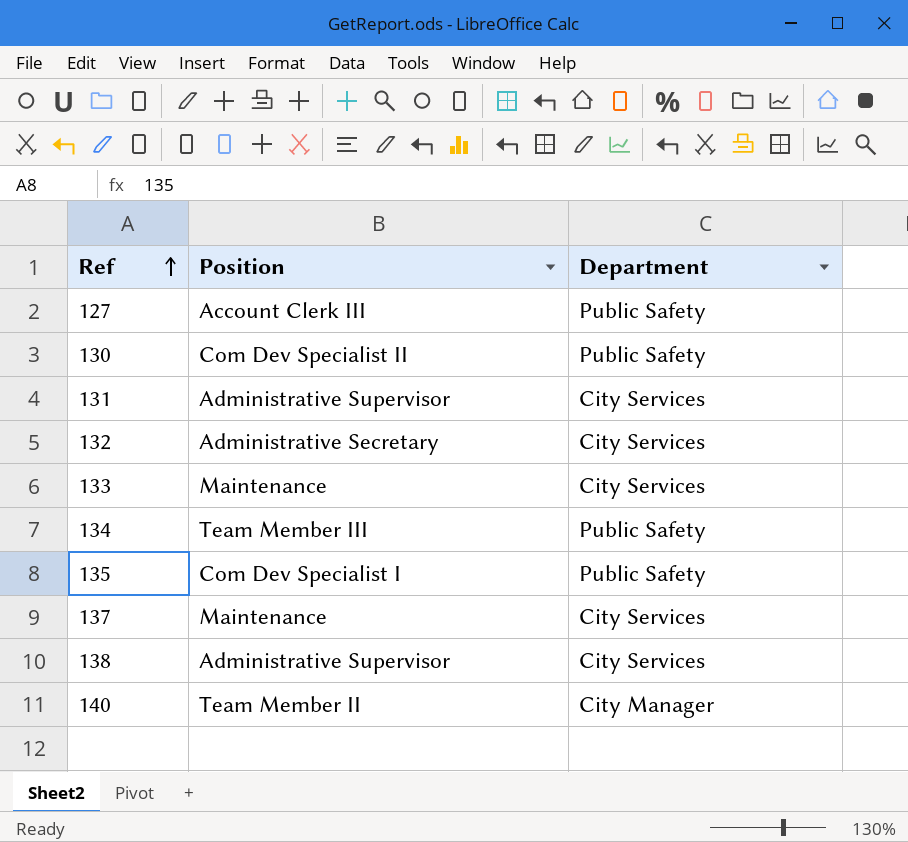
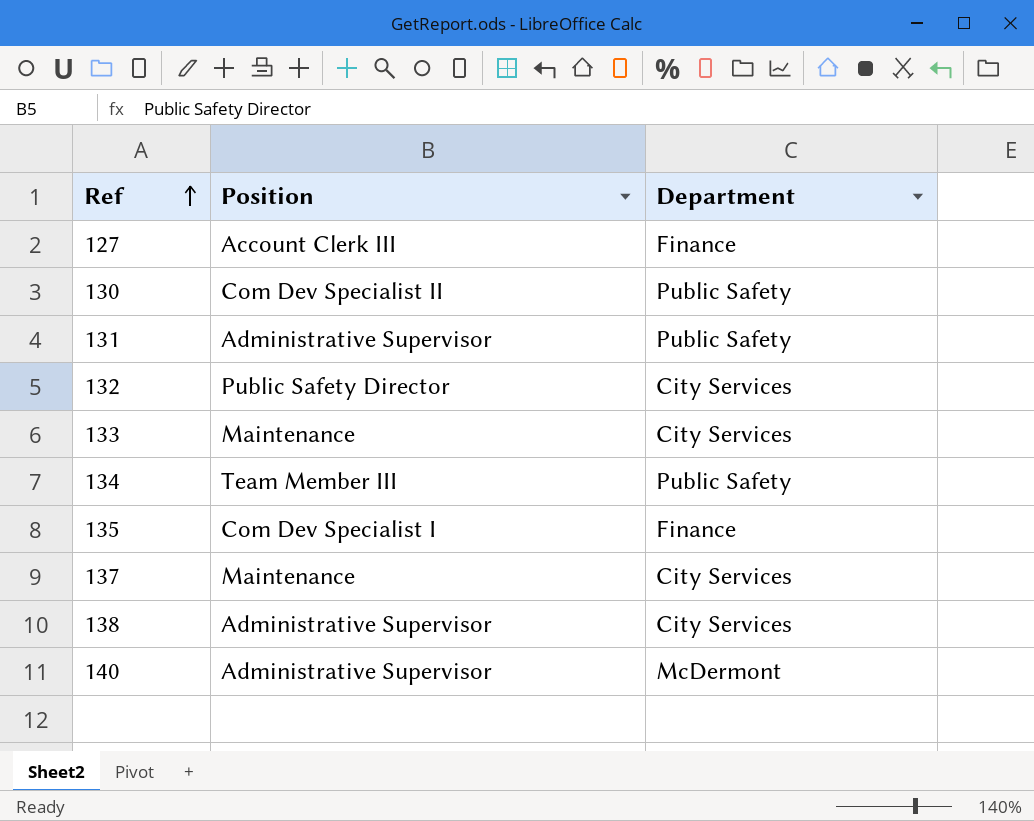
127 | Department: Public Safety -> Finance
131 | Department: City Services -> Public Safety
132 | Position: Administrative Secretary -> Public Safety Director
135 | Department: Public Safety -> Finance
140 | Position: Team Member II -> Administrative Supervisor
140 | Department: City Manager -> McDermont

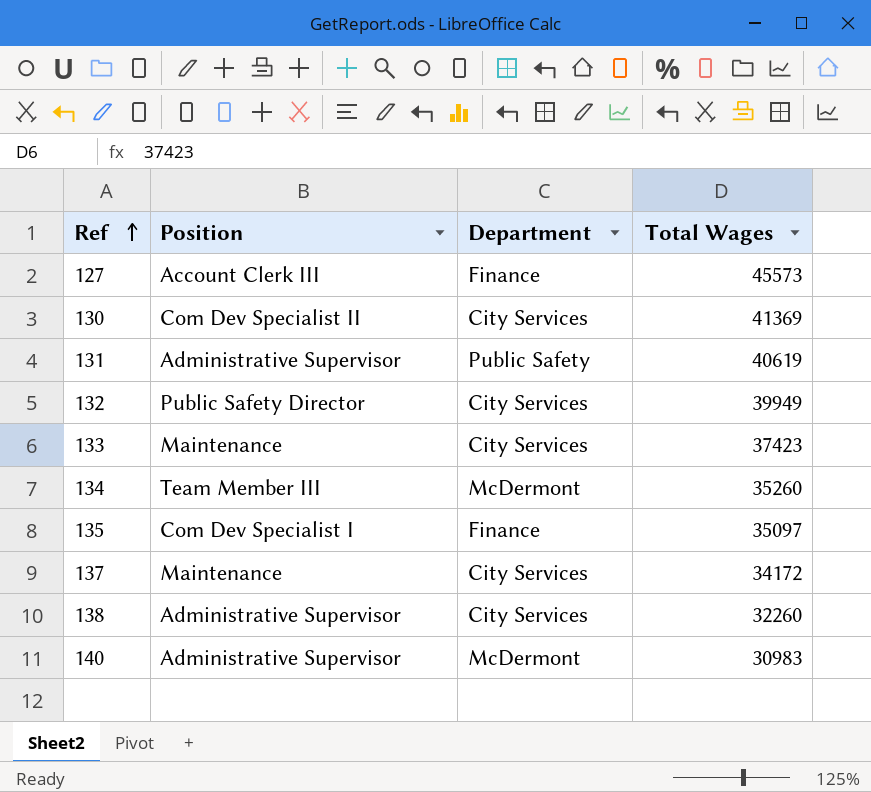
column Total Wages | position: none -> 4
130 | Department: Public Safety -> City Services
134 | Department: Public Safety -> McDermont

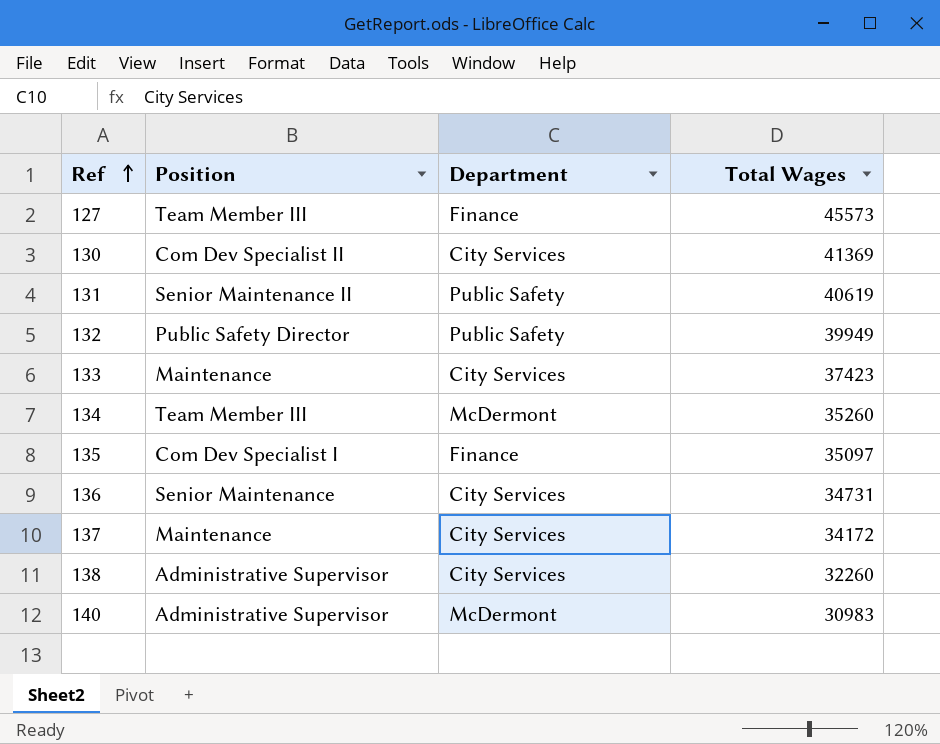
127 | Position: Account Clerk III -> Team Member III
131 | Position: Administrative Supervisor -> Senior Maintenance II
132 | Department: City Services -> Public Safety
row 136: none -> Senior Maintenance | City Services | 34731

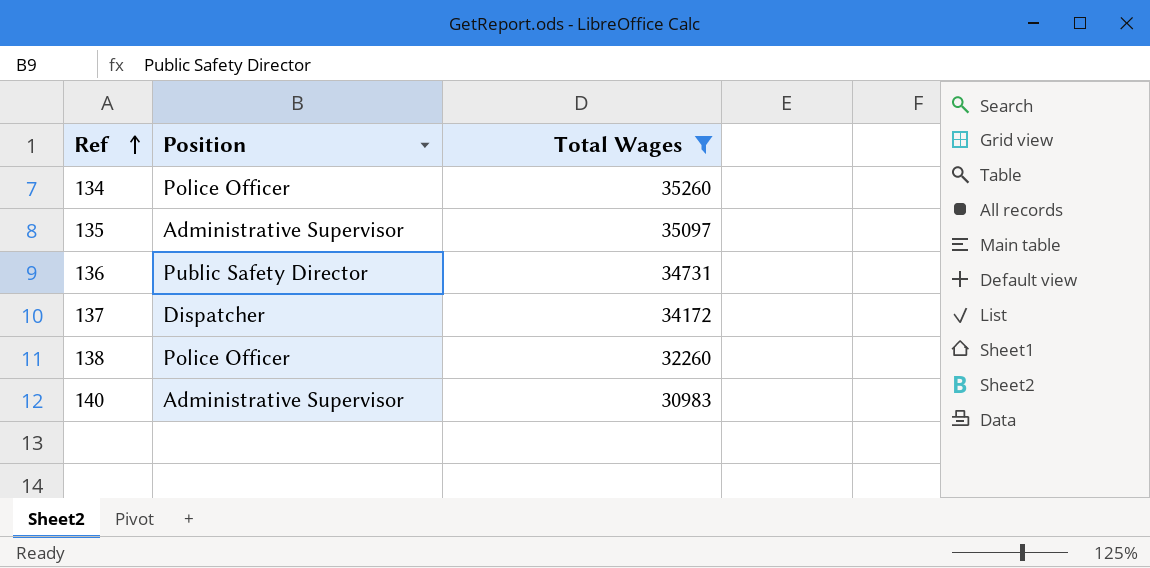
filter: none -> Total Wages <= 35260
column Department | position: 3 -> none
134 | Position: Team Member III -> Police Officer
135 | Position: Com Dev Specialist I -> Administrative Supervisor
136 | Position: Senior Maintenance -> Public Safety Director
137 | Position: Maintenance -> Dispatcher
138 | Position: Administrative Supervisor -> Police Officer

